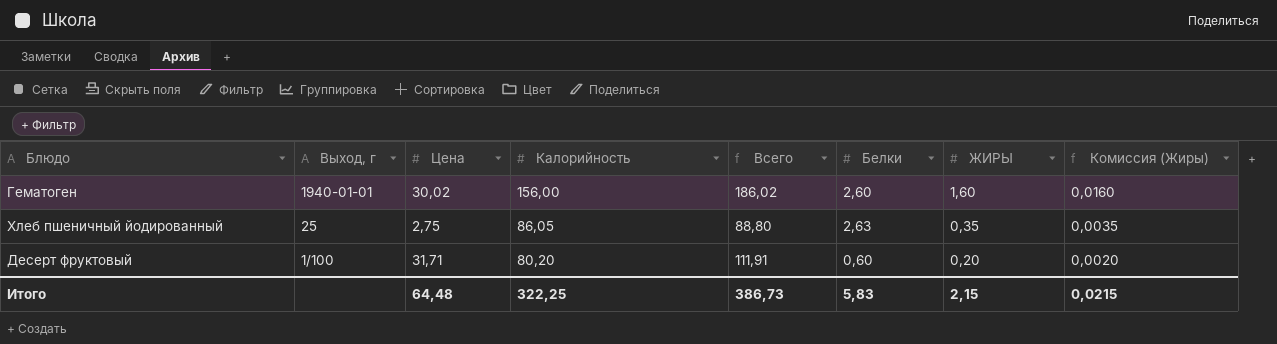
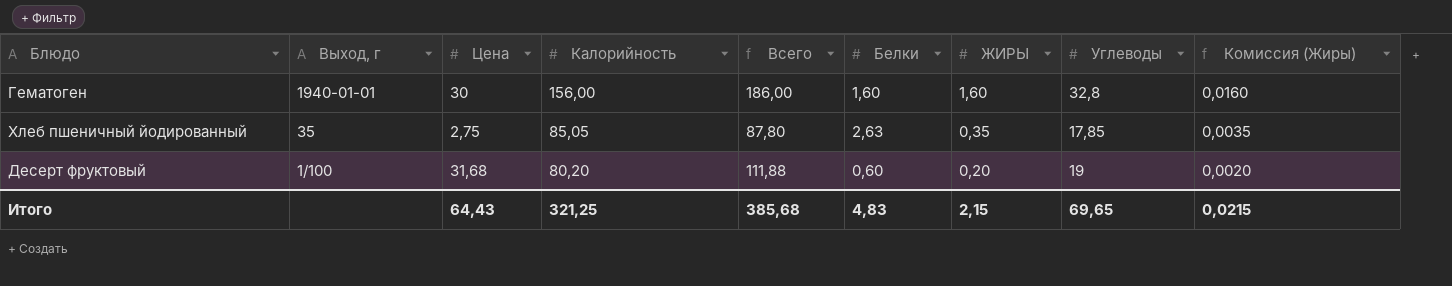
column Углеводы | position: none -> 8
Гематоген | Цена: 30,02 -> 30
Гематоген | Всего: 186,02 -> 186,00
Гематоген | Белки: 2,60 -> 1,60
Хлеб пшеничный йодированный | Выход, г: 25 -> 35
Хлеб пшеничный йодированный | Калорийность: 86,05 -> 85,05
Хлеб пшеничный йодированный | Всего: 88,80 -> 87,80
Десерт фруктовый | Цена: 31,71 -> 31,68
Десерт фруктовый | Всего: 111,91 -> 111,88
Итого | Цена: 64,48 -> 64,43
Итого | Калорийность: 322,25 -> 321,25
Итого | Всего: 386,73 -> 385,68
Итого | Белки: 5,83 -> 4,83

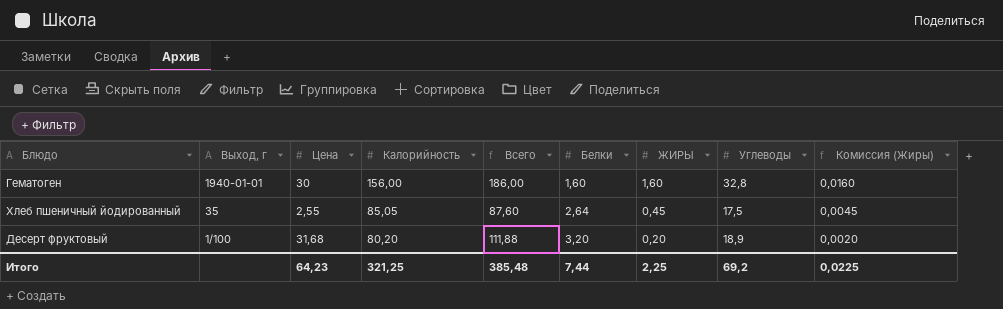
Хлеб пшеничный йодированный | Цена: 2,75 -> 2,55
Хлеб пшеничный йодированный | Всего: 87,80 -> 87,60
Хлеб пшеничный йодированный | Белки: 2,63 -> 2,64
Хлеб пшеничный йодированный | ЖИРЫ: 0,35 -> 0,45
Хлеб пшеничный йодированный | Углеводы: 17,85 -> 17,5
Хлеб пшеничный йодированный | Комиссия (Жиры): 0,0035 -> 0,0045
Десерт фруктовый | Белки: 0,60 -> 3,20
Десерт фруктовый | Углеводы: 19 -> 18,9
Итого | Цена: 64,43 -> 64,23
Итого | Всего: 385,68 -> 385,48
Итого | Белки: 4,83 -> 7,44
Итого | ЖИРЫ: 2,15 -> 2,25
Итого | Углеводы: 69,65 -> 69,2
Итого | Комиссия (Жиры): 0,0215 -> 0,0225

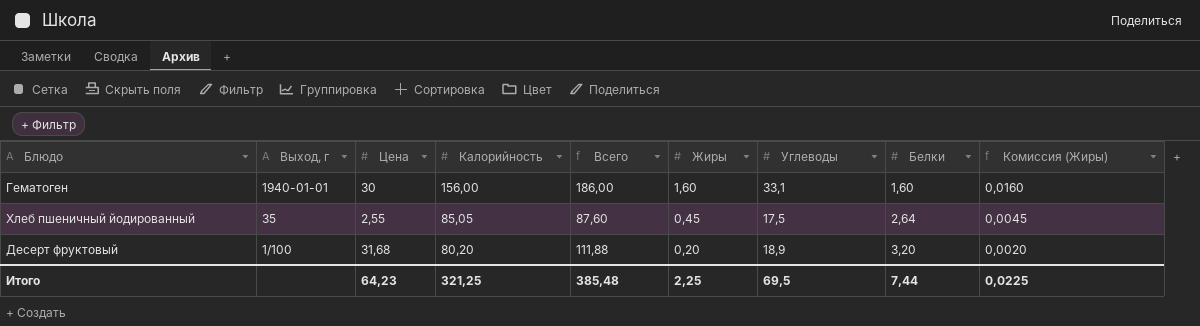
column name: ЖИРЫ -> Жиры
column Белки | position: 6 -> 8
Гематоген | Углеводы: 32,8 -> 33,1
Итого | Углеводы: 69,2 -> 69,5

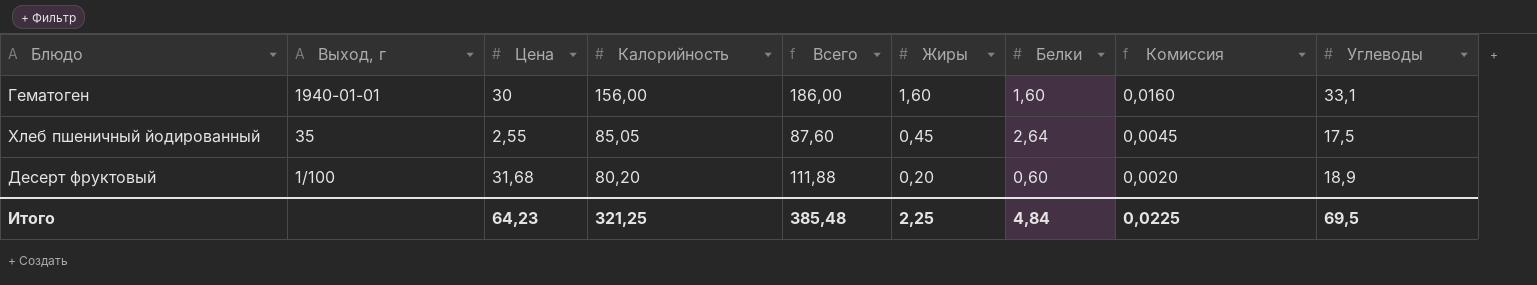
column name: Комиссия (Жиры) -> Комиссия
column Углеводы | position: 7 -> 9
Десерт фруктовый | Белки: 3,20 -> 0,60
Итого | Белки: 7,44 -> 4,84

